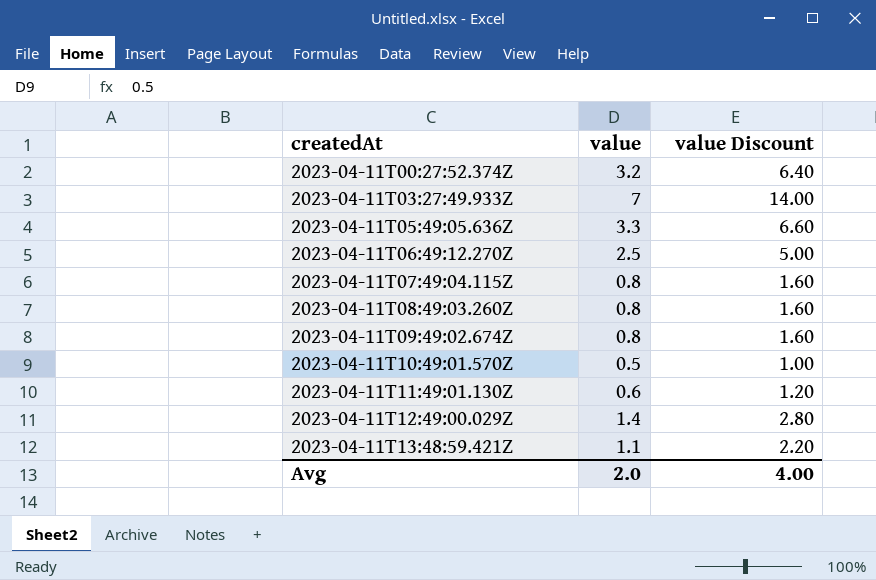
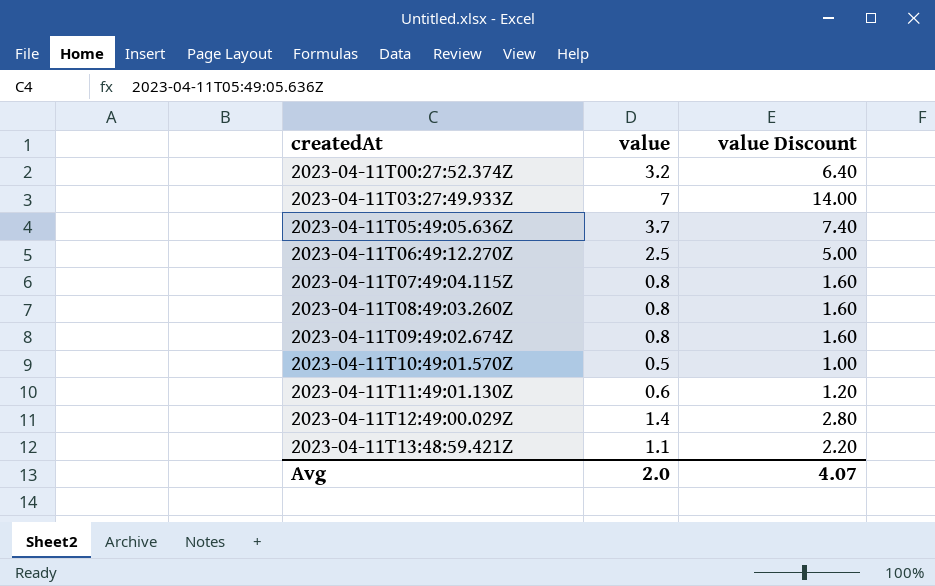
2023-04-11T05:49:05.636Z | value: 3.3 -> 3.7
2023-04-11T05:49:05.636Z | value Discount: 6.60 -> 7.40
Avg | value Discount: 4.00 -> 4.07

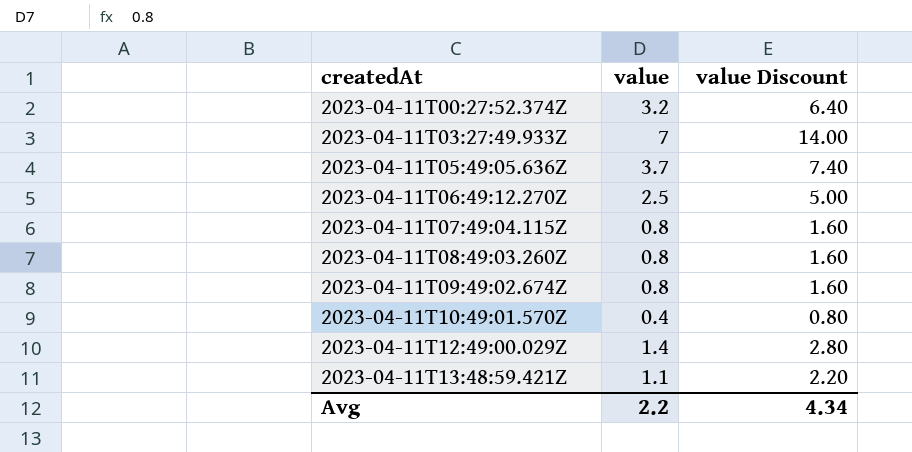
row 2023-04-11T11:49:01.130Z: 0.6 | 1.20 -> none
2023-04-11T10:49:01.570Z | value: 0.5 -> 0.4
2023-04-11T10:49:01.570Z | value Discount: 1.00 -> 0.80
Avg | value: 2.0 -> 2.2
Avg | value Discount: 4.07 -> 4.34

